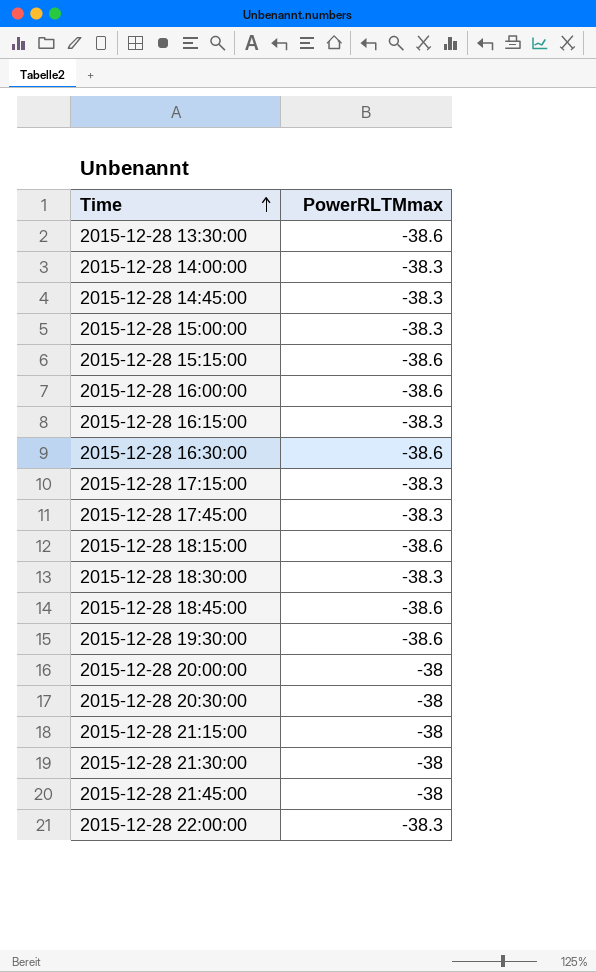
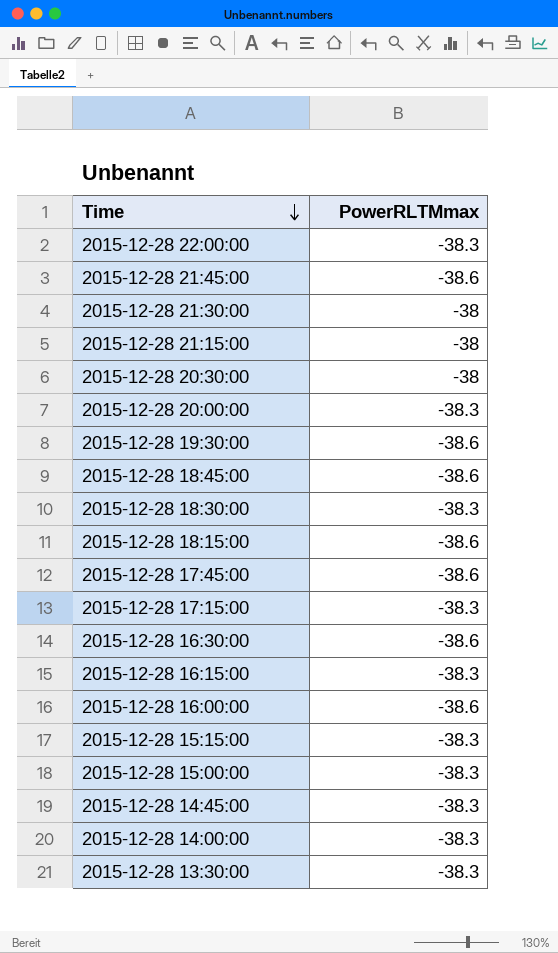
row order: Time ascending -> Time descending
2015-12-28 21:45:00 | PowerRLTMmax: -38 -> -38.6
2015-12-28 20:00:00 | PowerRLTMmax: -38 -> -38.3
2015-12-28 17:45:00 | PowerRLTMmax: -38.3 -> -38.6
2015-12-28 15:15:00 | PowerRLTMmax: -38.6 -> -38.3
2015-12-28 13:30:00 | PowerRLTMmax: -38.6 -> -38.3

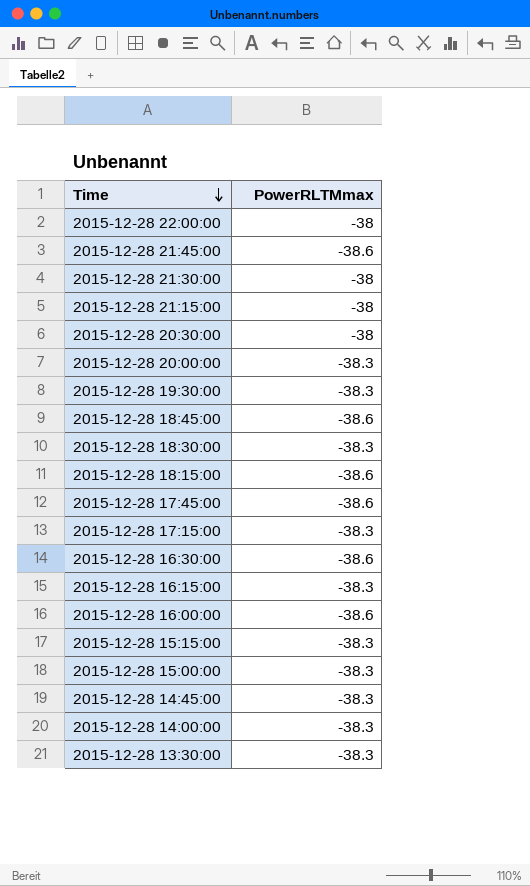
2015-12-28 22:00:00 | PowerRLTMmax: -38.3 -> -38
2015-12-28 19:30:00 | PowerRLTMmax: -38.6 -> -38.3

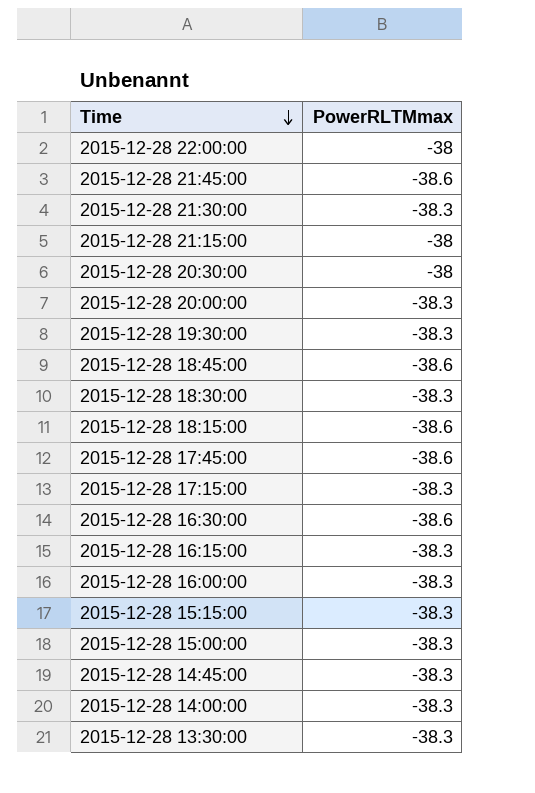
2015-12-28 21:30:00 | PowerRLTMmax: -38 -> -38.3
2015-12-28 16:00:00 | PowerRLTMmax: -38.6 -> -38.3

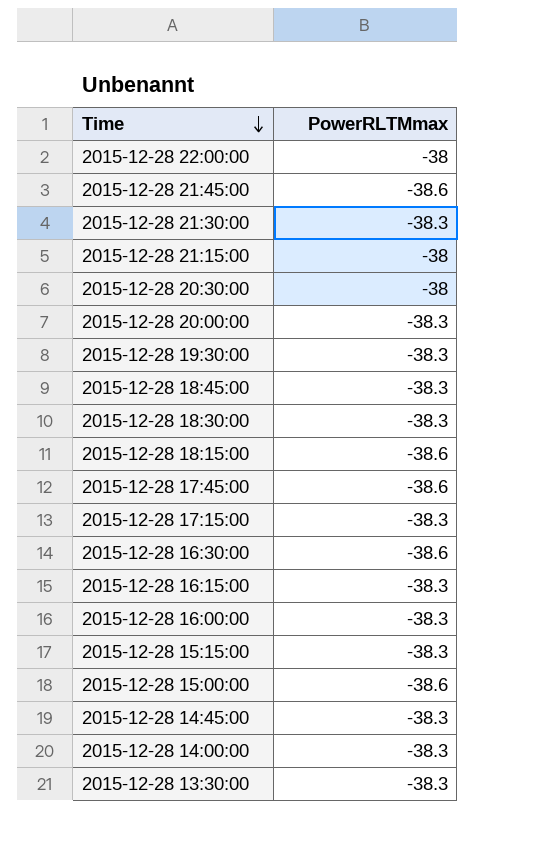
2015-12-28 18:45:00 | PowerRLTMmax: -38.6 -> -38.3
2015-12-28 15:00:00 | PowerRLTMmax: -38.3 -> -38.6

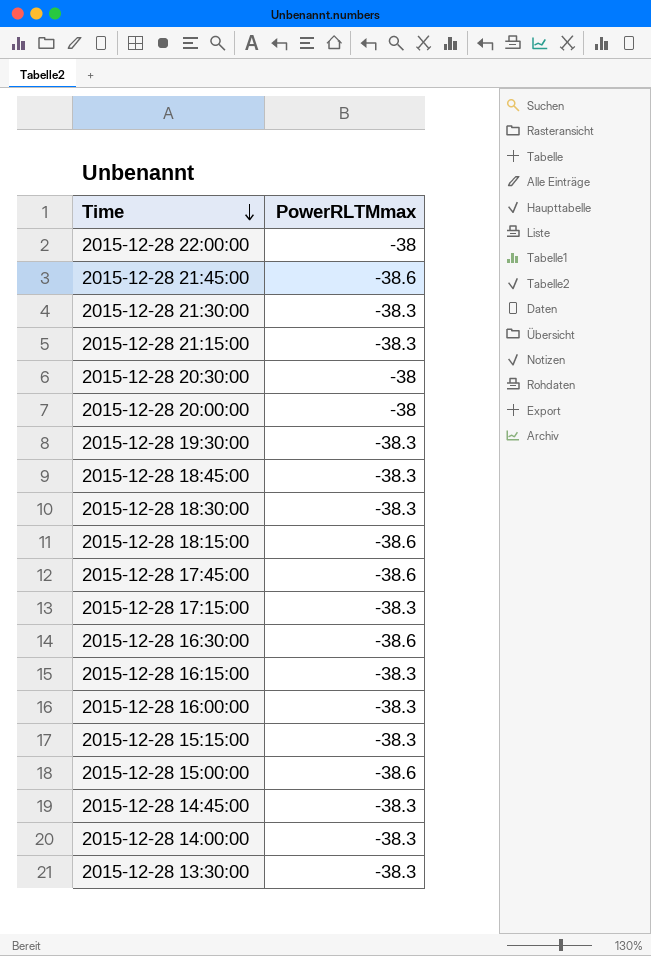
2015-12-28 21:15:00 | PowerRLTMmax: -38 -> -38.3
2015-12-28 20:00:00 | PowerRLTMmax: -38.3 -> -38

